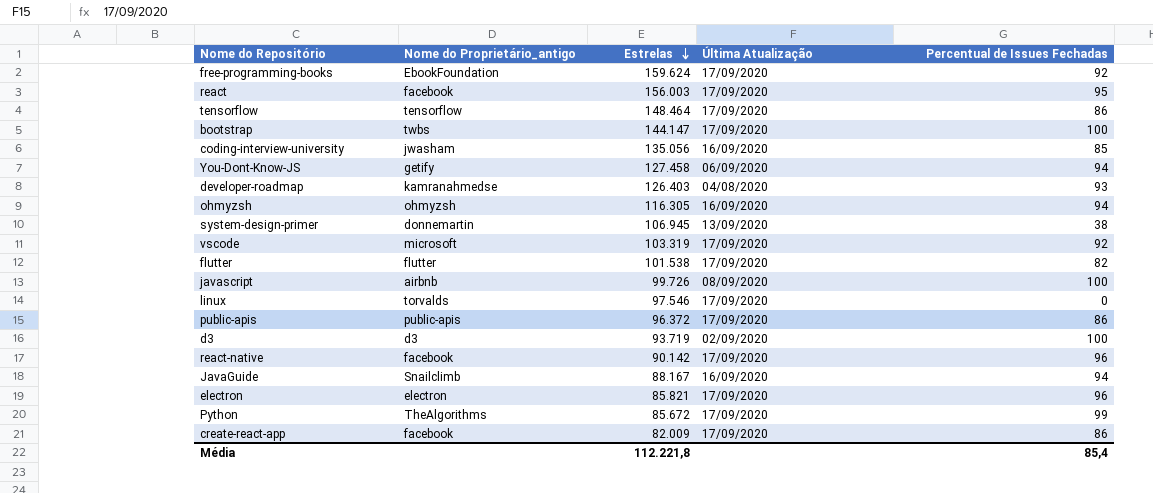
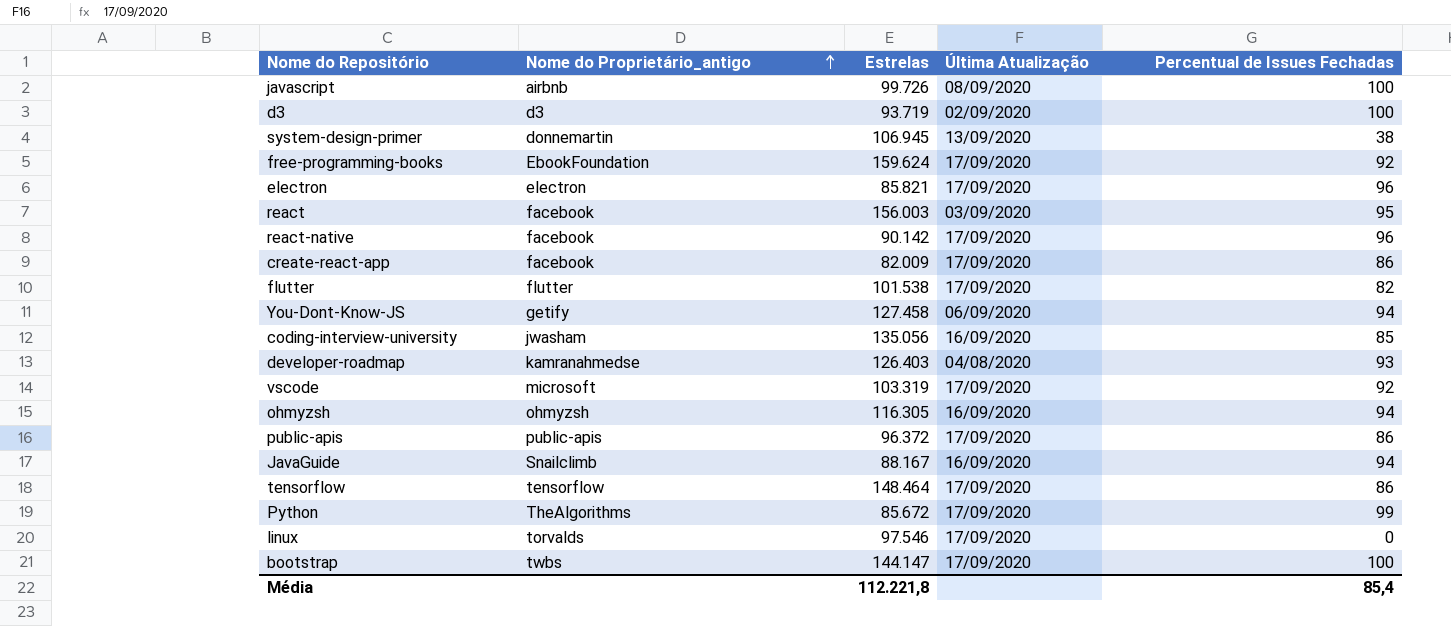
row order: Estrelas descending -> Nome do Proprietário_antigo ascending
react | Última Atualização: 17/09/2020 -> 03/09/2020

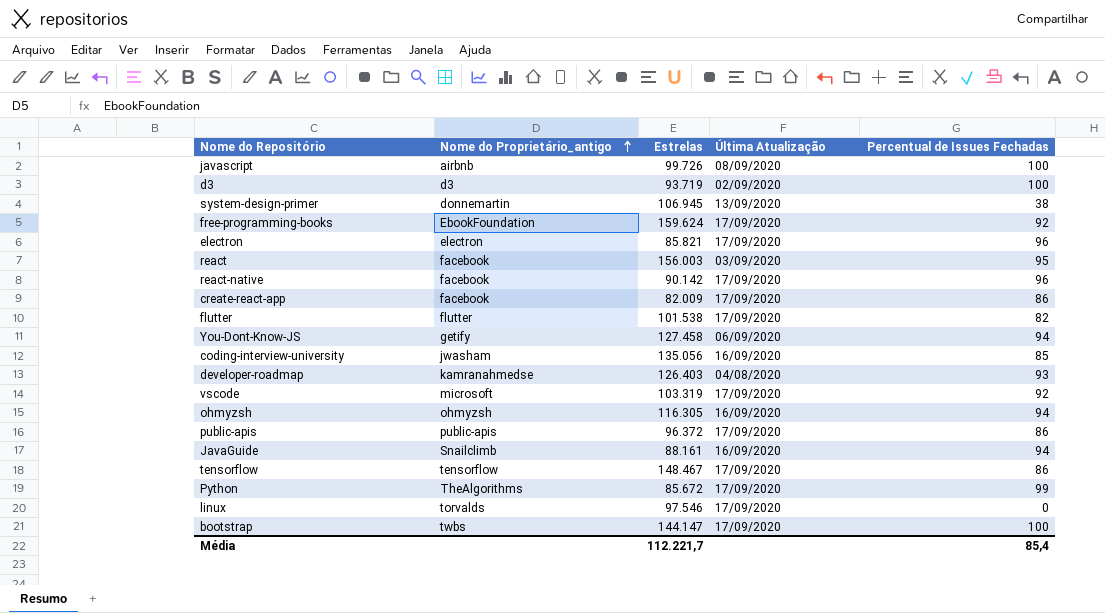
JavaGuide | Estrelas: 88.167 -> 88.161
tensorflow | Estrelas: 148.464 -> 148.467
Média | Estrelas: 112.221,8 -> 112.221,7

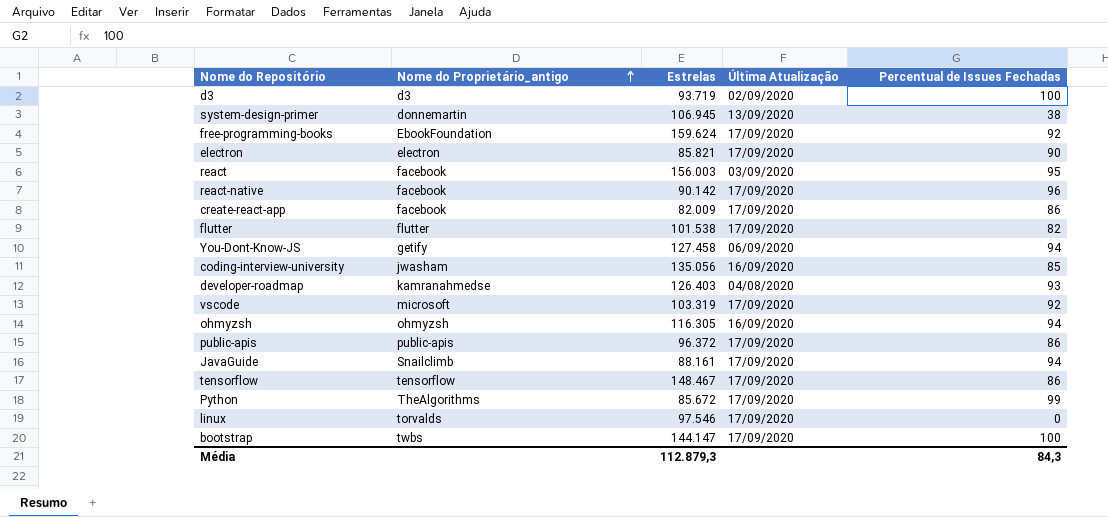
row javascript: airbnb | 99.726 | 08/09/2020 | 100 -> none
electron | Percentual de Issues Fechadas: 96 -> 90
JavaGuide | Última Atualização: 16/09/2020 -> 17/09/2020
Média | Estrelas: 112.221,7 -> 112.879,3
Média | Percentual de Issues Fechadas: 85,4 -> 84,3

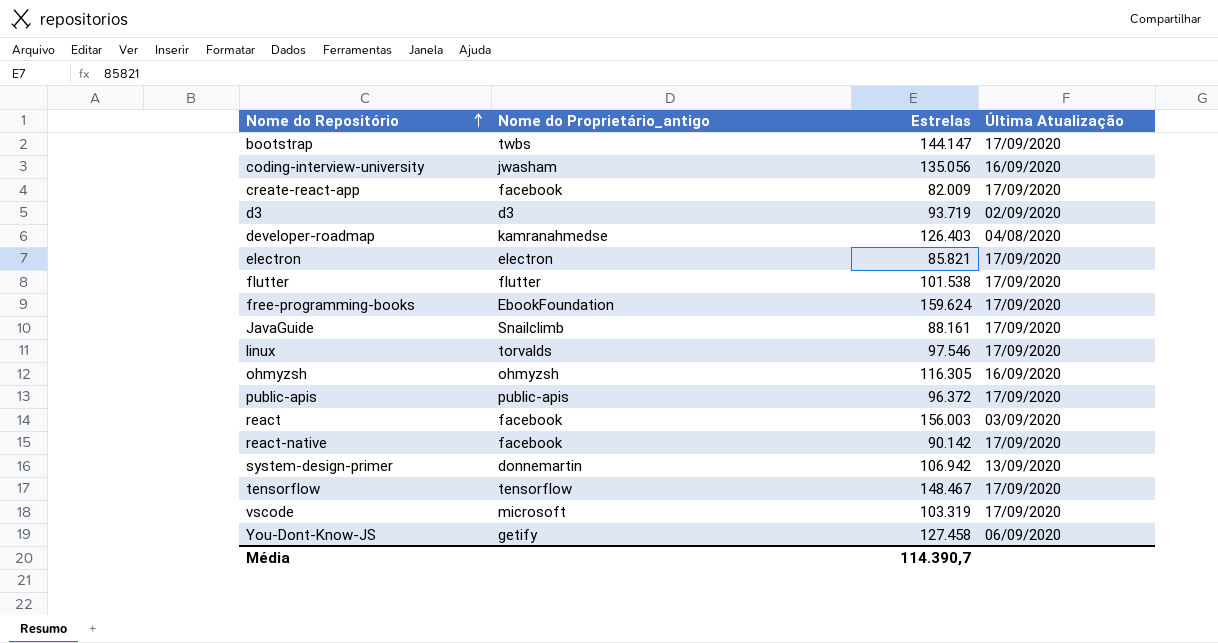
row order: Nome do Proprietário_antigo ascending -> Nome do Repositório ascending
column Percentual de Issues Fechadas | position: 5 -> none
row Python: TheAlgorithms | 85.672 | 17/09/2020 | 99 -> none
system-design-primer | Estrelas: 106.945 -> 106.942
Média | Estrelas: 112.879,3 -> 114.390,7

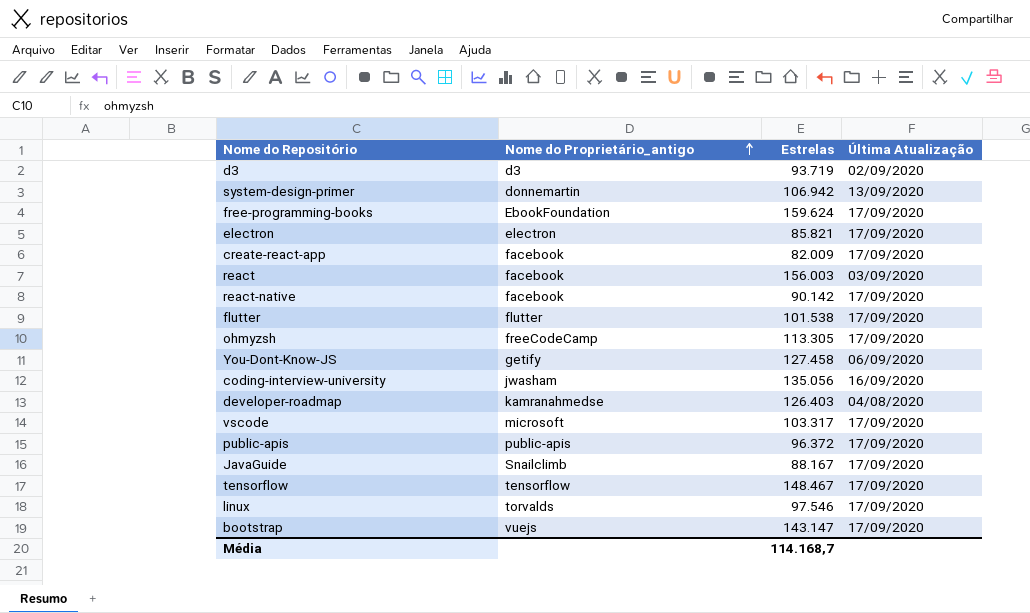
row order: Nome do Repositório ascending -> Nome do Proprietário_antigo ascending
ohmyzsh | Nome do Proprietário_antigo: ohmyzsh -> freeCodeCamp
ohmyzsh | Estrelas: 116.305 -> 113.305
ohmyzsh | Última Atualização: 16/09/2020 -> 17/09/2020
vscode | Estrelas: 103.319 -> 103.317
JavaGuide | Estrelas: 88.161 -> 88.167
bootstrap | Nome do Proprietário_antigo: twbs -> vuejs
bootstrap | Estrelas: 144.147 -> 143.147
Média | Estrelas: 114.390,7 -> 114.168,7

